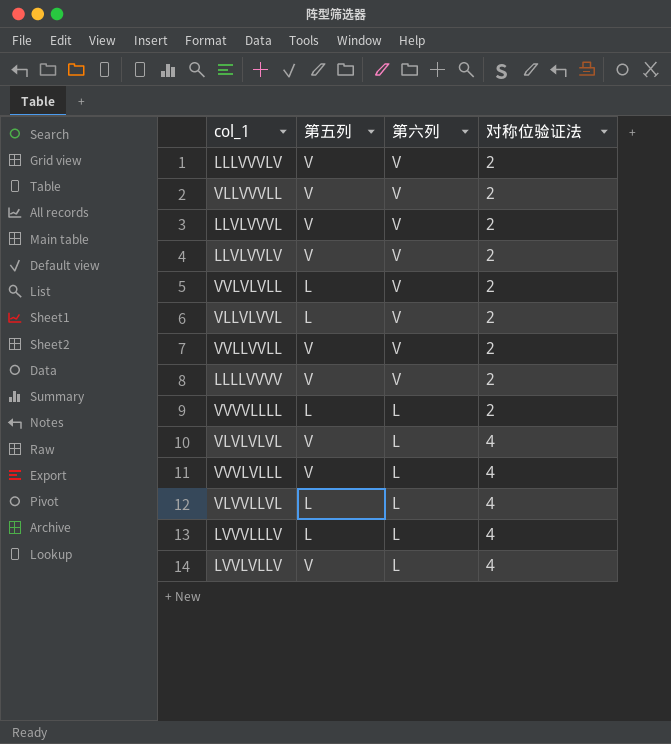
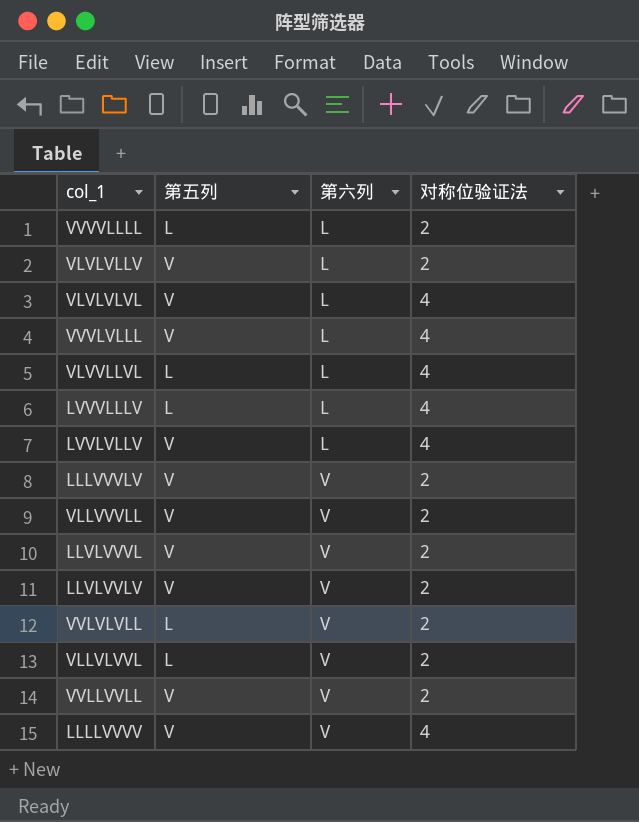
row order: 第六列 descending -> 第六列 ascending
row VLVLVLLV: none -> V | L | 2
LLLLVVVV | 对称位验证法: 2 -> 4

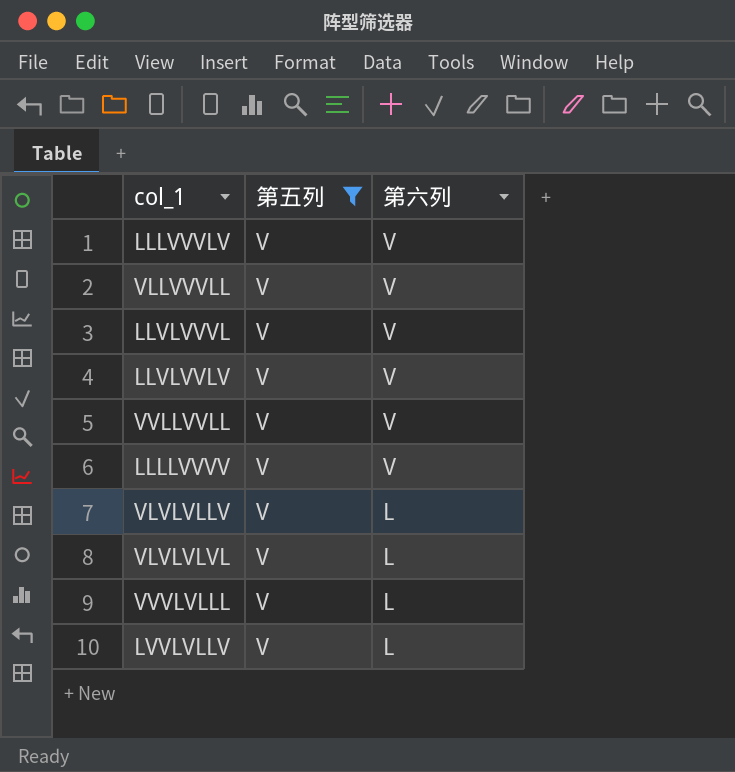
filter: none -> 第五列 = V
row order: 第六列 ascending -> 第六列 descending
column 对称位验证法 | position: 4 -> none

